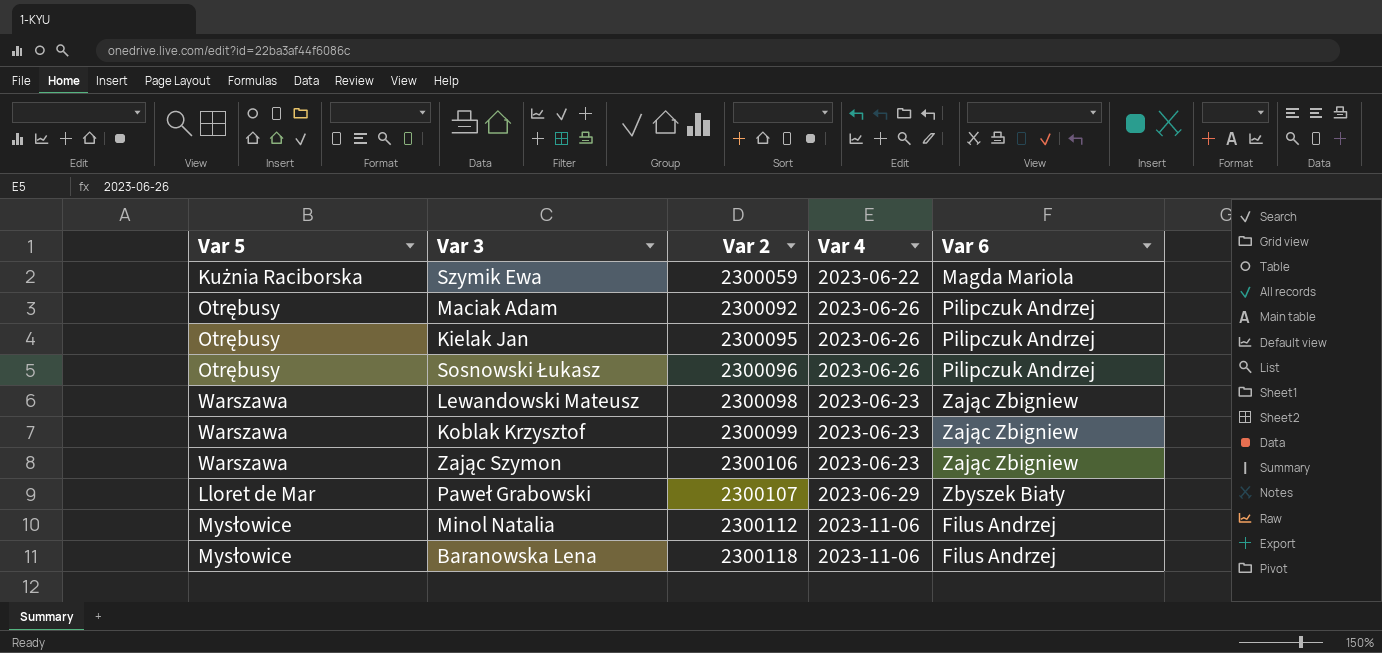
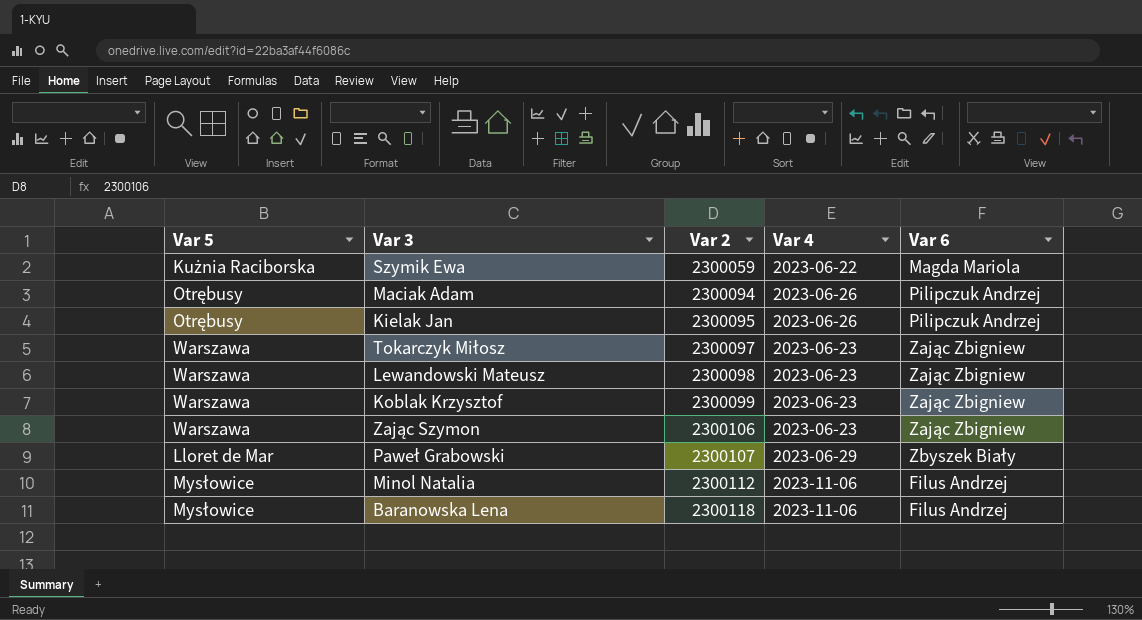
row Sosnowski Łukasz: Otrębusy | 2300096 | 2023-06-26 | Pilipczuk Andrzej -> none
Maciak Adam | Var 2: 2300092 -> 2300094
row Tokarczyk Miłosz: none -> Warszawa | 2300097 | 2023-06-23 | Zając Zbigniew

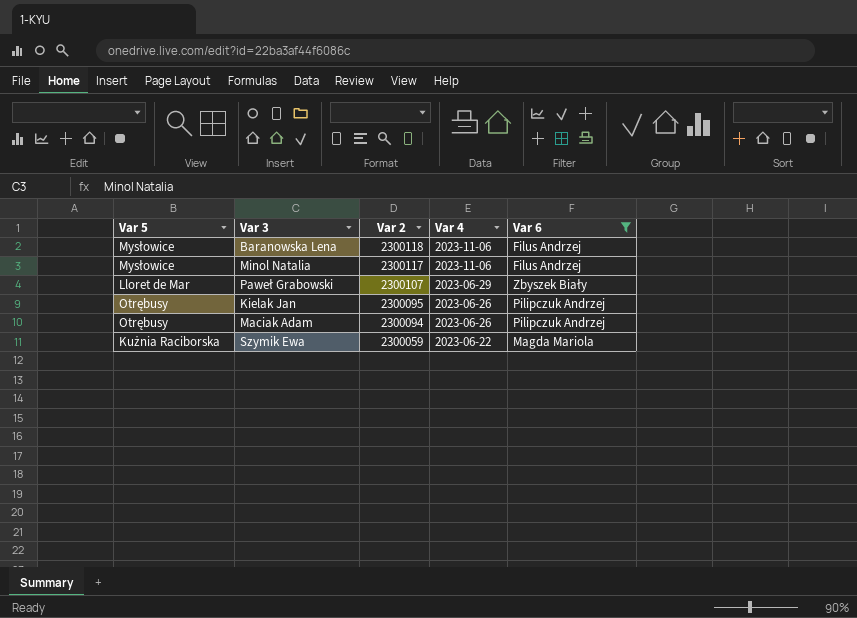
filter: none -> Var 6 != Zając Zbigniew
row order: Var 2 ascending -> Var 2 descending
Minol Natalia | Var 2: 2300112 -> 2300117

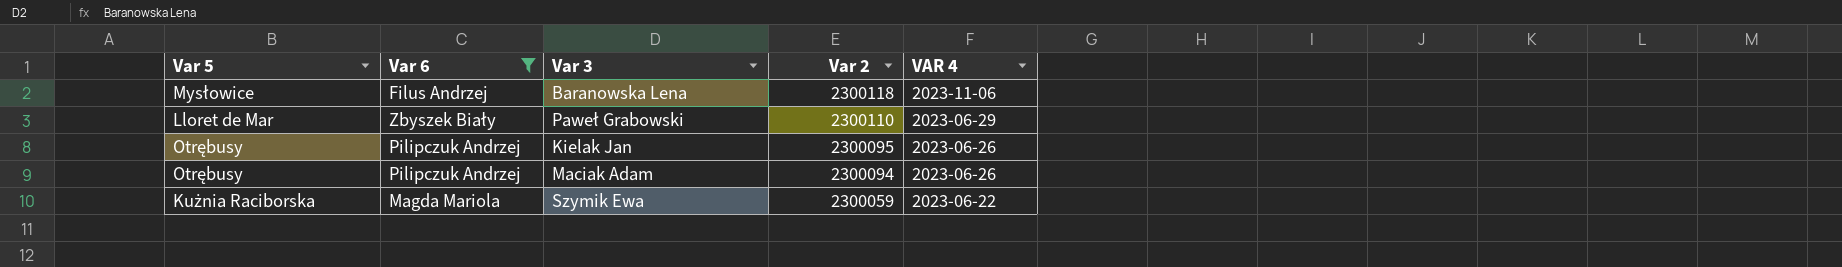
column Var 6 | position: 5 -> 2
column name: Var 4 -> VAR 4
row Minol Natalia: Mysłowice | 2300117 | 2023-11-06 | Filus Andrzej -> none
Paweł Grabowski | Var 2: 2300107 -> 2300110

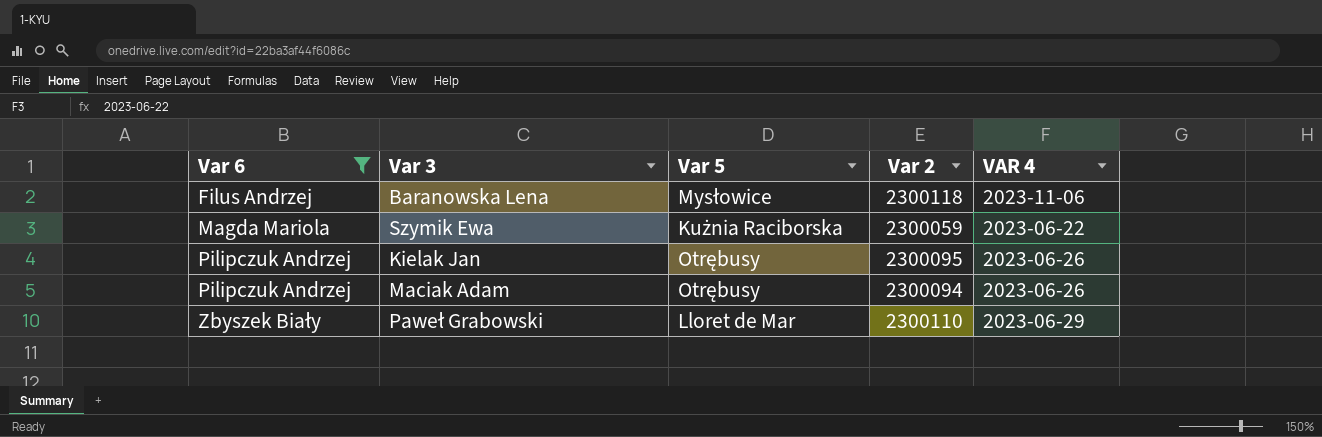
row order: Var 2 descending -> Var 6 ascending
column Var 5 | position: 1 -> 3

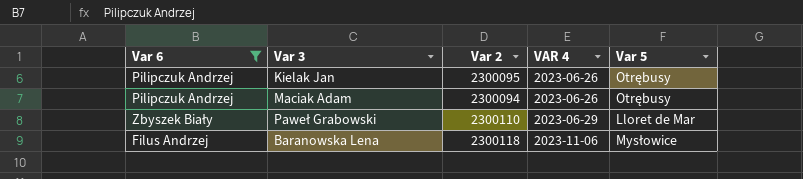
row order: Var 6 ascending -> VAR 4 ascending
column Var 5 | position: 3 -> 5
row Szymik Ewa: Magda Mariola | Kużnia Raciborska | 2300059 | 2023-06-22 -> none

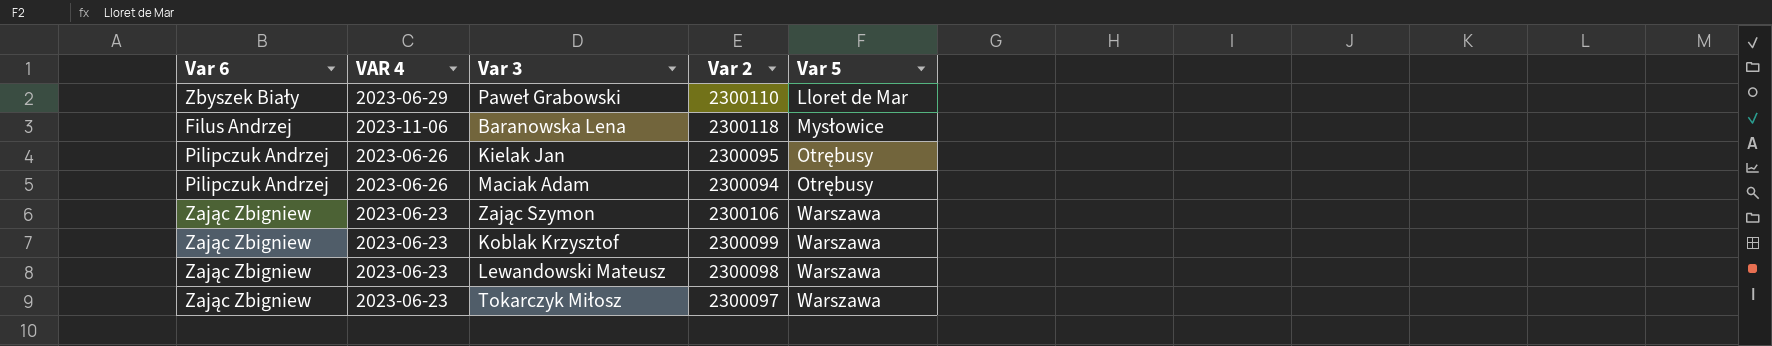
filter: Var 6 != Zając Zbigniew -> none
row order: VAR 4 ascending -> Var 5 ascending
column VAR 4 | position: 4 -> 2

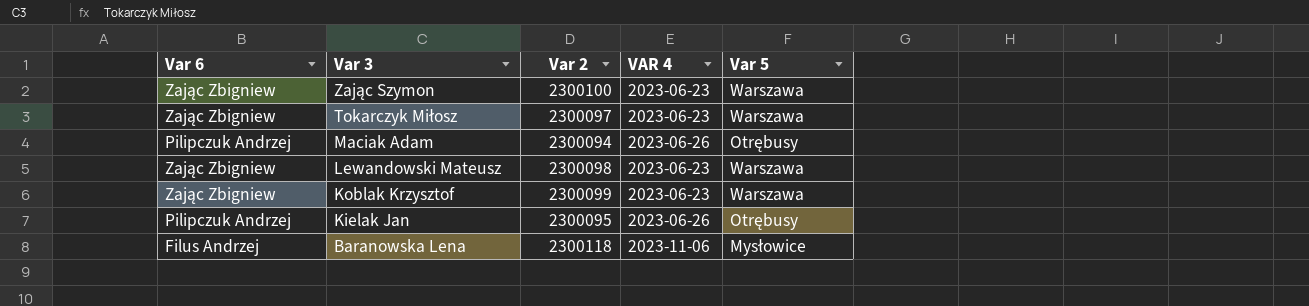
row order: Var 5 ascending -> Var 3 descending
column VAR 4 | position: 2 -> 4
row Paweł Grabowski: Zbyszek Biały | 2023-06-29 | 2300110 | Lloret de Mar -> none
Zając Szymon | Var 2: 2300106 -> 2300100

